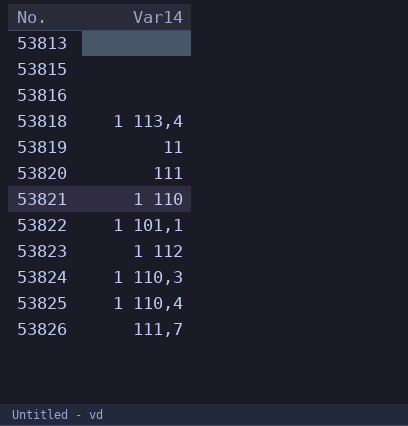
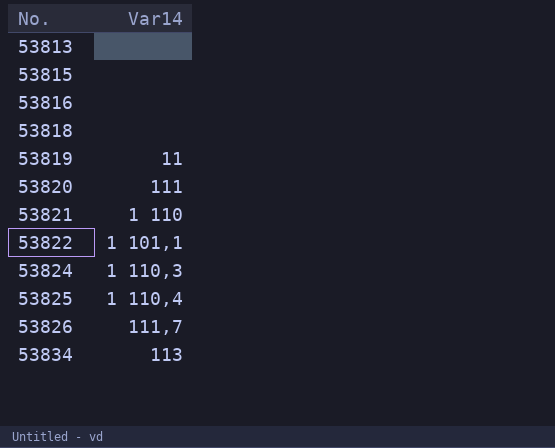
row 53823: 1 112 -> none
53818 | Var14: 1 113,4 -> none
row 53834: none -> 113

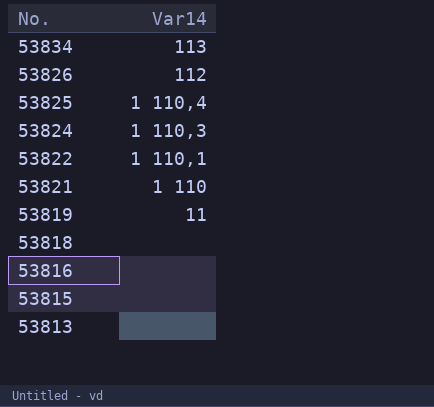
row order: No. ascending -> No. descending
row 53820: 111 -> none
53826 | Var14: 111,7 -> 112
53822 | Var14: 1 101,1 -> 1 110,1

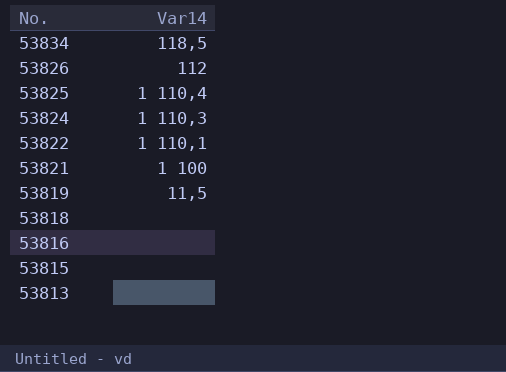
53834 | Var14: 113 -> 118,5
53821 | Var14: 1 110 -> 1 100
53819 | Var14: 11 -> 11,5

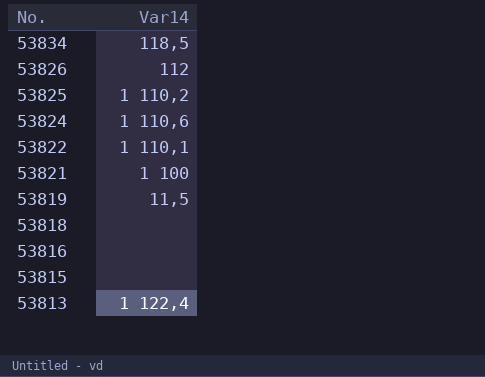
53825 | Var14: 1 110,4 -> 1 110,2
53824 | Var14: 1 110,3 -> 1 110,6
53813 | Var14: none -> 1 122,4

